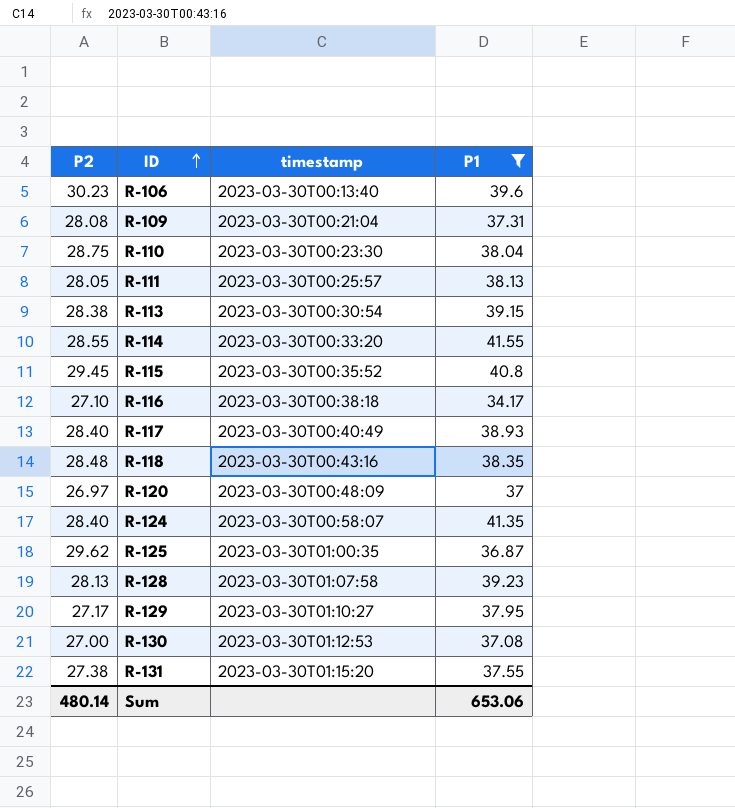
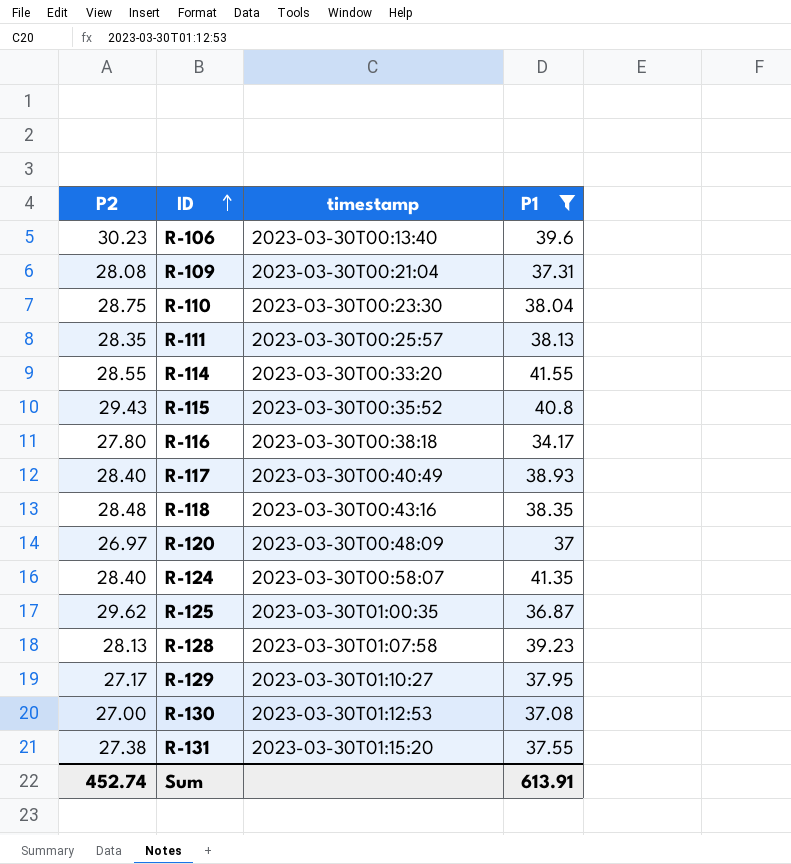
row R-113: 28.38 | 2023-03-30T00:30:54 | 39.15 -> none
R-111 | P2: 28.05 -> 28.35
R-115 | P2: 29.45 -> 29.43
R-116 | P2: 27.10 -> 27.80
Sum | P2: 480.14 -> 452.74
Sum | P1: 653.06 -> 613.91

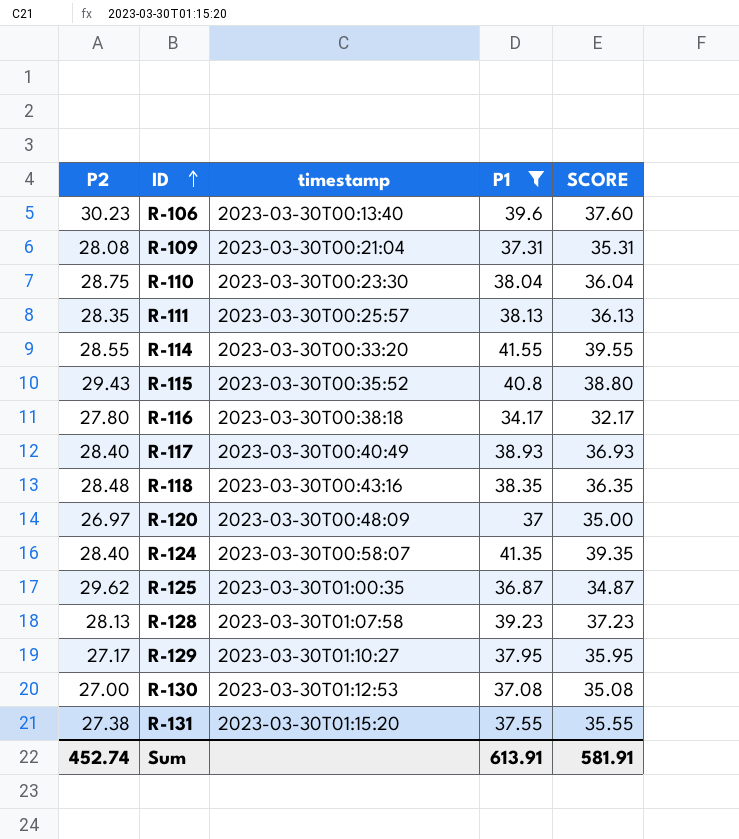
column SCORE | formula: none -> [P1] - 2

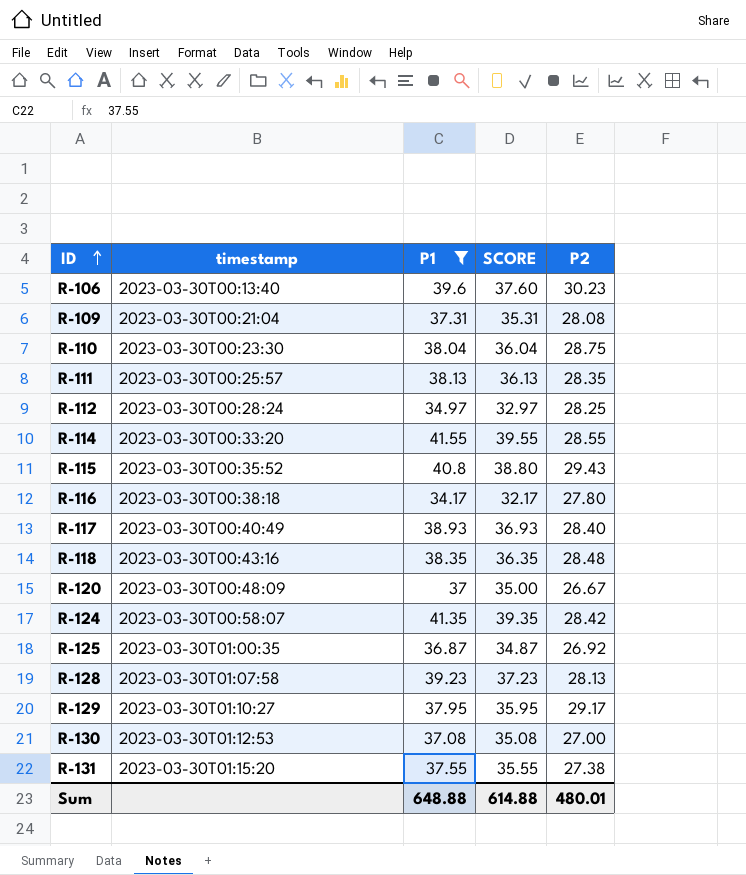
column P2 | position: 1 -> 5
row R-112: none -> 2023-03-30T00:28:24 | 34.97 | 32.97 | 28.25
R-120 | P2: 26.97 -> 26.67
R-124 | P2: 28.40 -> 28.42
R-125 | P2: 29.62 -> 26.92
R-129 | P2: 27.17 -> 29.17
Sum | P1: 613.91 -> 648.88
Sum | SCORE: 581.91 -> 614.88
Sum | P2: 452.74 -> 480.01

